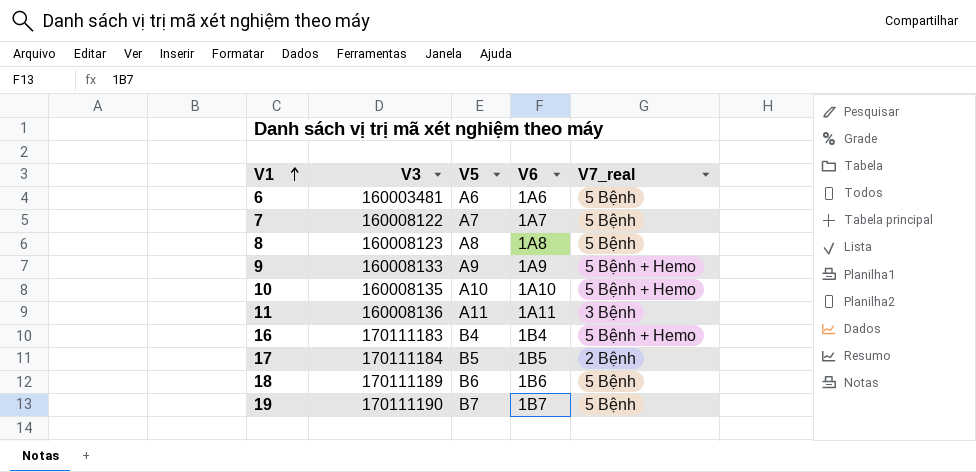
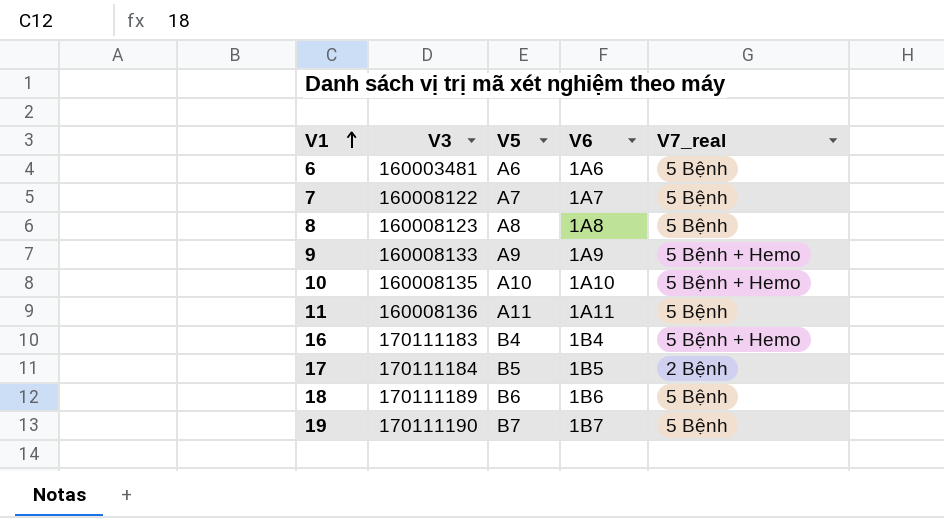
11 | V7_real: 3 Bệnh -> 5 Bệnh

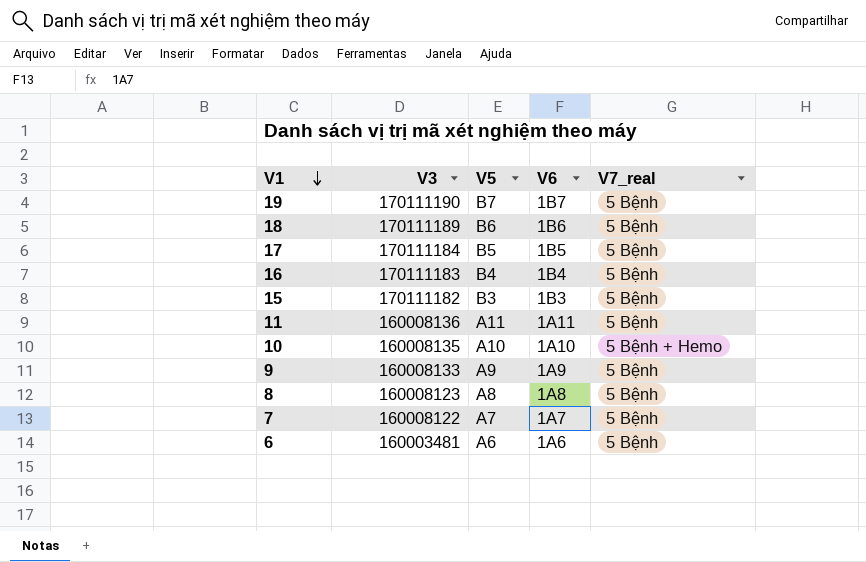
row order: V1 ascending -> V1 descending
17 | V7_real: 2 Bệnh -> 5 Bệnh
16 | V7_real: 5 Bệnh + Hemo -> 5 Bệnh
row 15: none -> 170111182 | B3 | 1B3 | 5 Bệnh
9 | V7_real: 5 Bệnh + Hemo -> 5 Bệnh

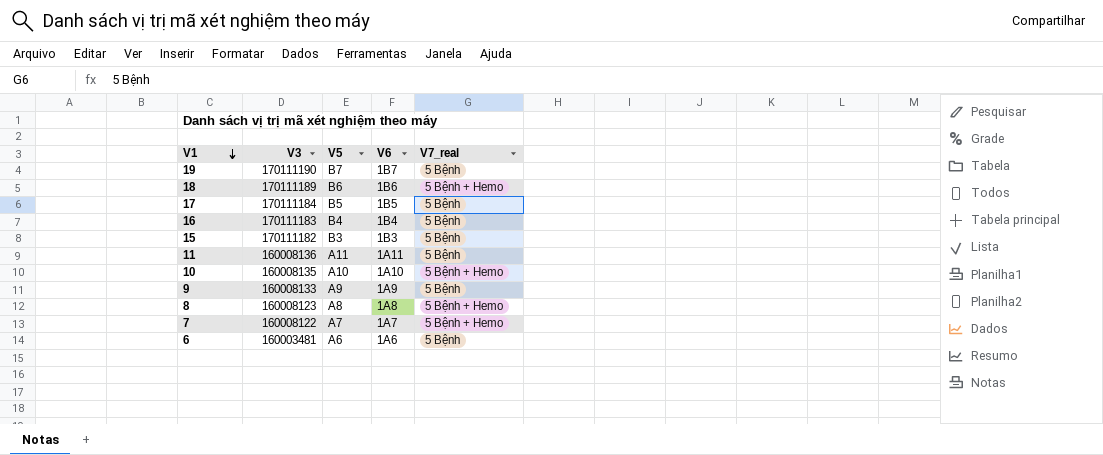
18 | V7_real: 5 Bệnh -> 5 Bệnh + Hemo
8 | V7_real: 5 Bệnh -> 5 Bệnh + Hemo
7 | V7_real: 5 Bệnh -> 5 Bệnh + Hemo

